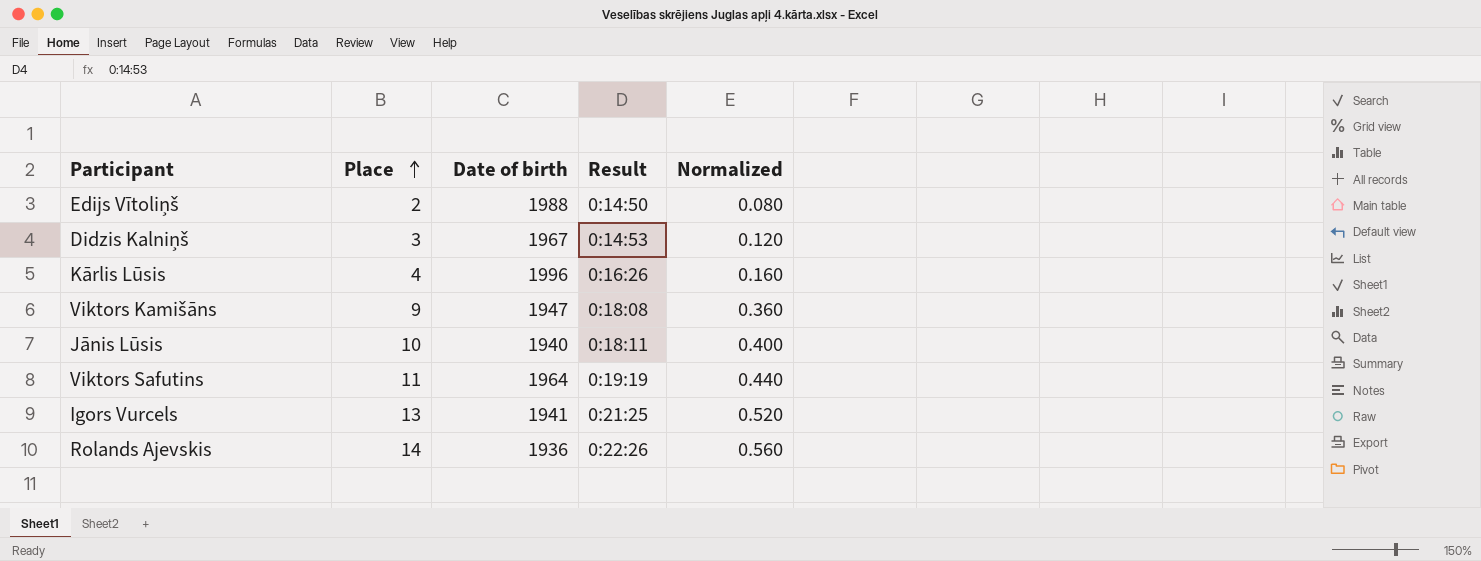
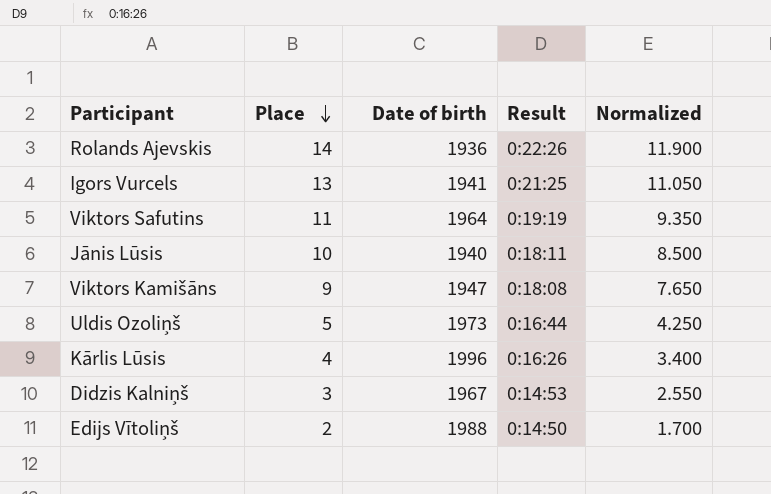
row order: Place ascending -> Place descending
column Normalized | formula: [Place] * 0.04 -> [Place] * 0.85
row Uldis Ozoliņš: none -> 5 | 1973 | 0:16:44 | 4.250

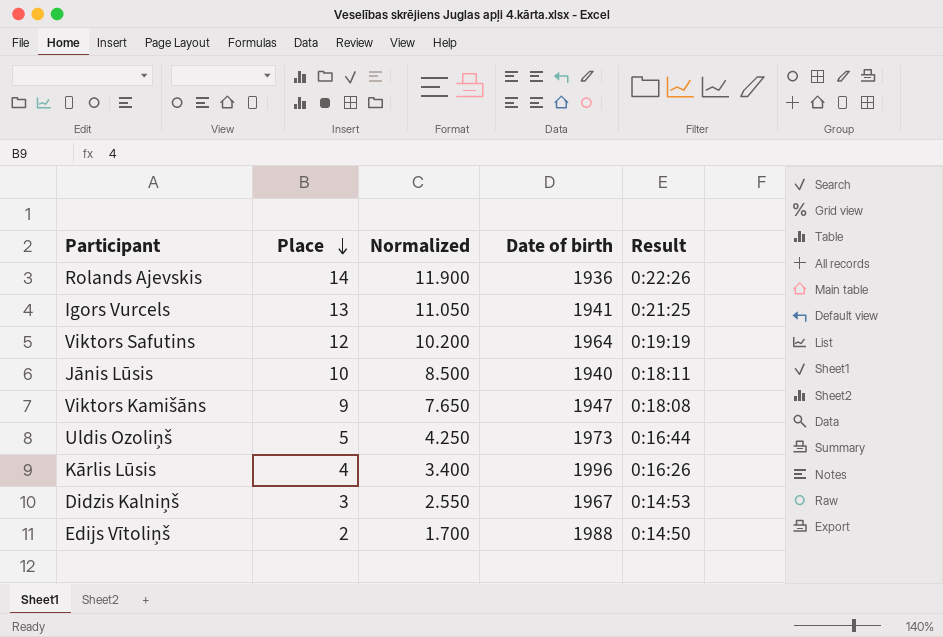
column Normalized | position: 5 -> 3
Viktors Safutins | Place: 11 -> 12
Viktors Safutins | Normalized: 9.350 -> 10.200

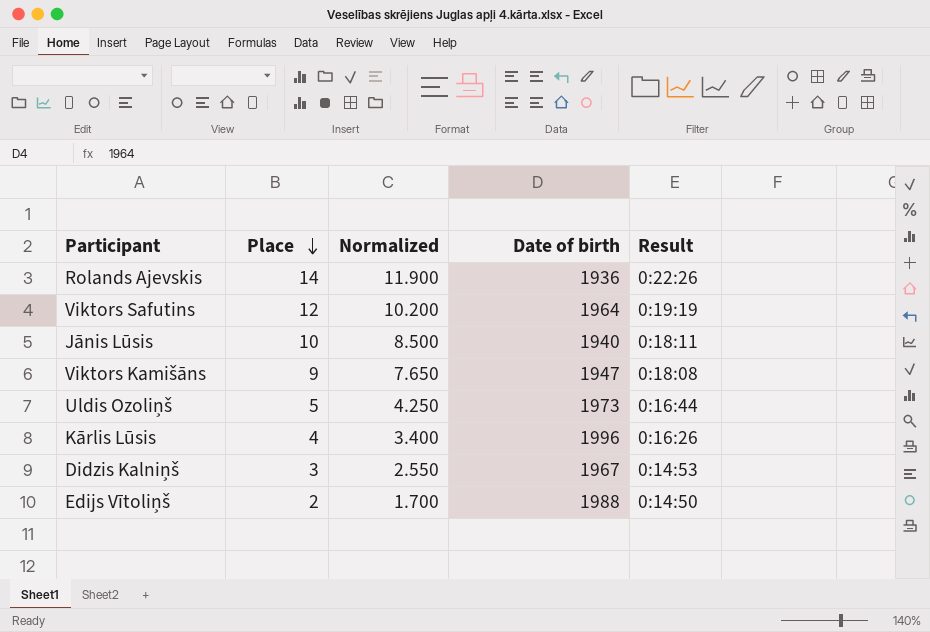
row Igors Vurcels: 13 | 11.050 | 1941 | 0:21:25 -> none

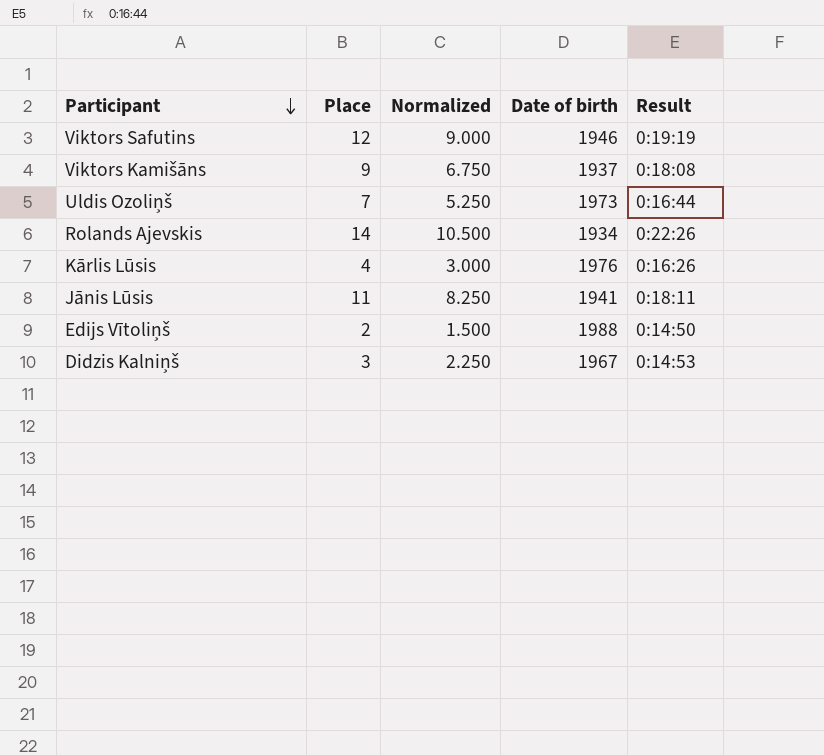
row order: Place descending -> Participant descending
column Normalized | formula: [Place] * 0.85 -> [Place] * 0.75
Viktors Safutins | Date of birth: 1964 -> 1946
Viktors Kamišāns | Date of birth: 1947 -> 1937
Uldis Ozoliņš | Place: 5 -> 7
Rolands Ajevskis | Date of birth: 1936 -> 1934
Kārlis Lūsis | Date of birth: 1996 -> 1976
Jānis Lūsis | Place: 10 -> 11
Jānis Lūsis | Date of birth: 1940 -> 1941

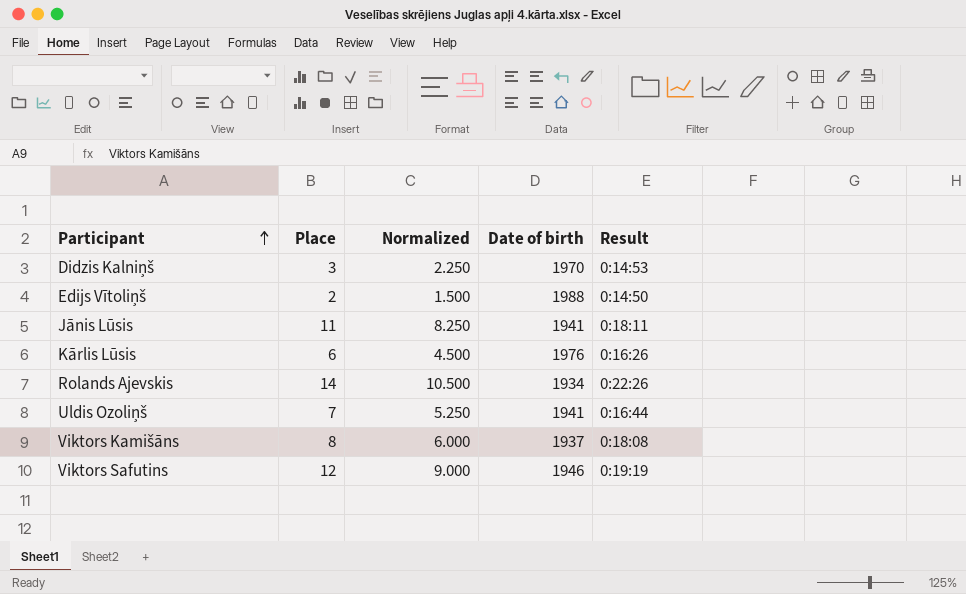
row order: Participant descending -> Participant ascending
Didzis Kalniņš | Date of birth: 1967 -> 1970
Kārlis Lūsis | Place: 4 -> 6
Kārlis Lūsis | Normalized: 3.000 -> 4.500
Uldis Ozoliņš | Date of birth: 1973 -> 1941
Viktors Kamišāns | Place: 9 -> 8
Viktors Kamišāns | Normalized: 6.750 -> 6.000

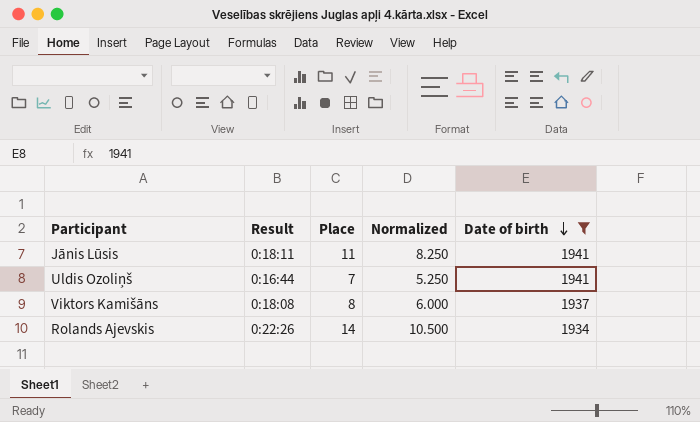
filter: none -> Date of birth <= 1941
row order: Participant ascending -> Date of birth descending
column Result | position: 5 -> 2

